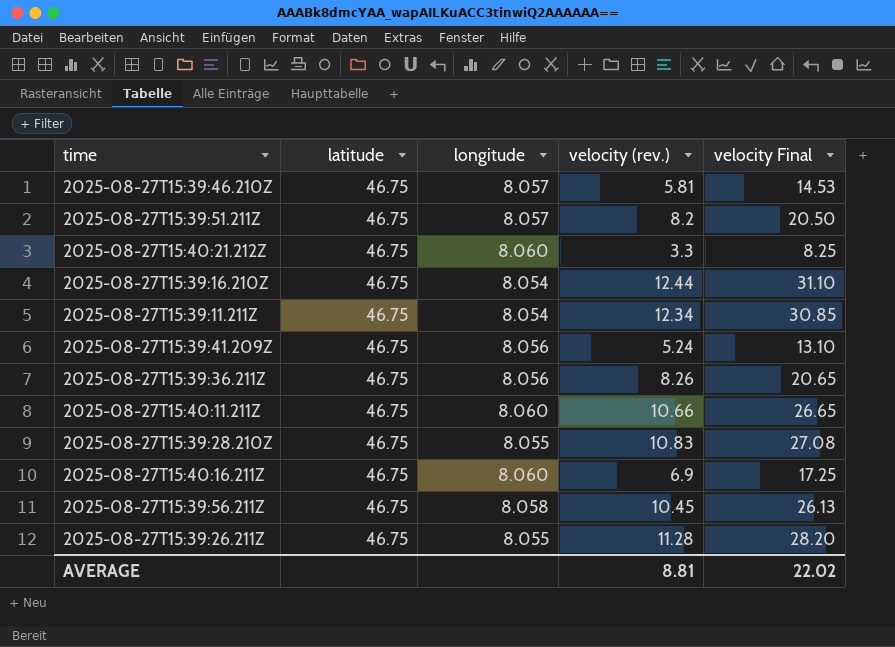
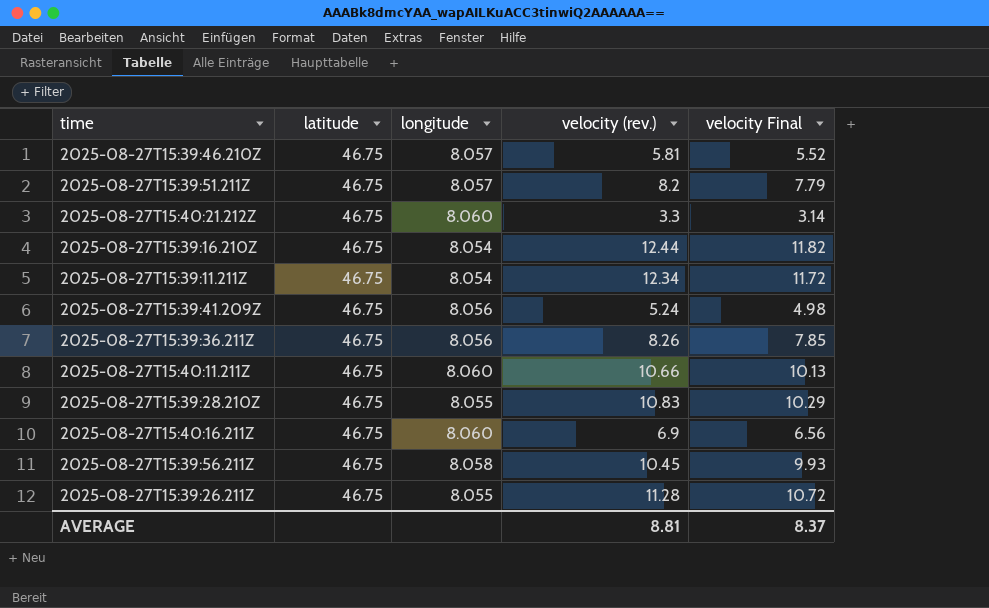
column velocity Final | formula: [velocity (rev.)] * 2.5 -> [velocity (rev.)] * 0.95
AVERAGE | velocity Final: 22.02 -> 8.37

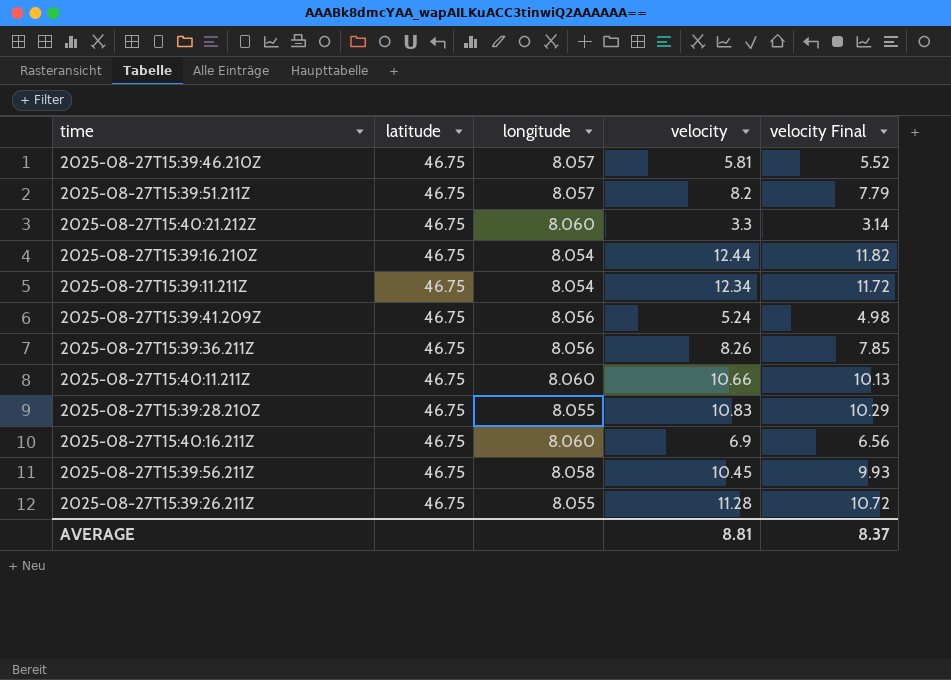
column name: velocity (rev.) -> velocity

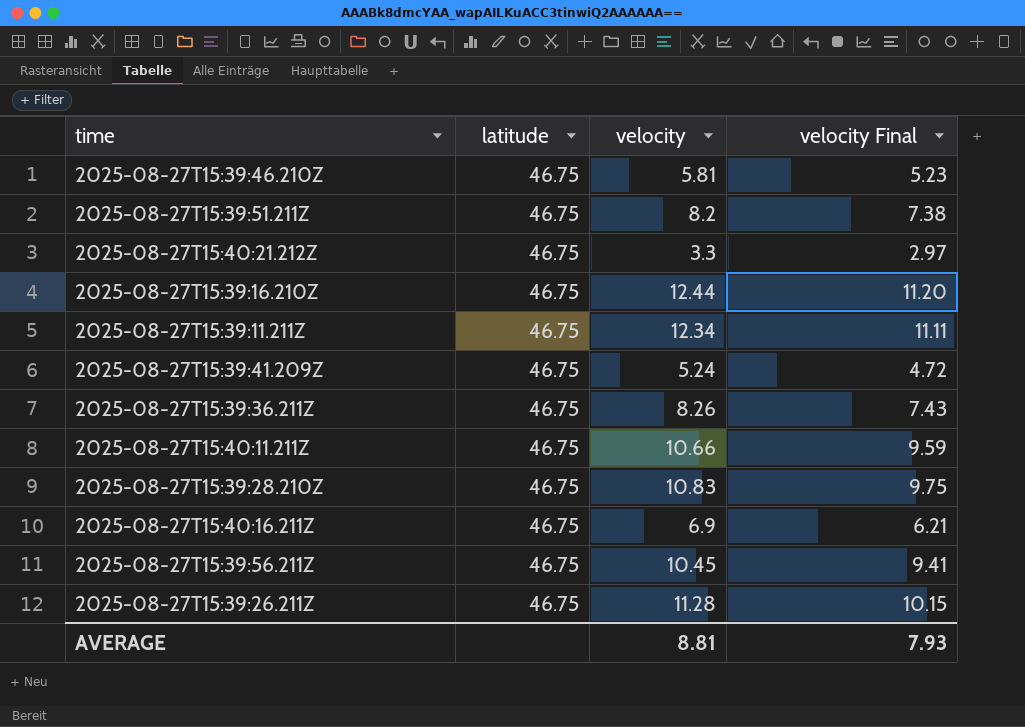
column longitude | position: 3 -> none
column velocity Final | formula: [velocity] * 0.95 -> [velocity] * 0.9
AVERAGE | velocity Final: 8.37 -> 7.93

